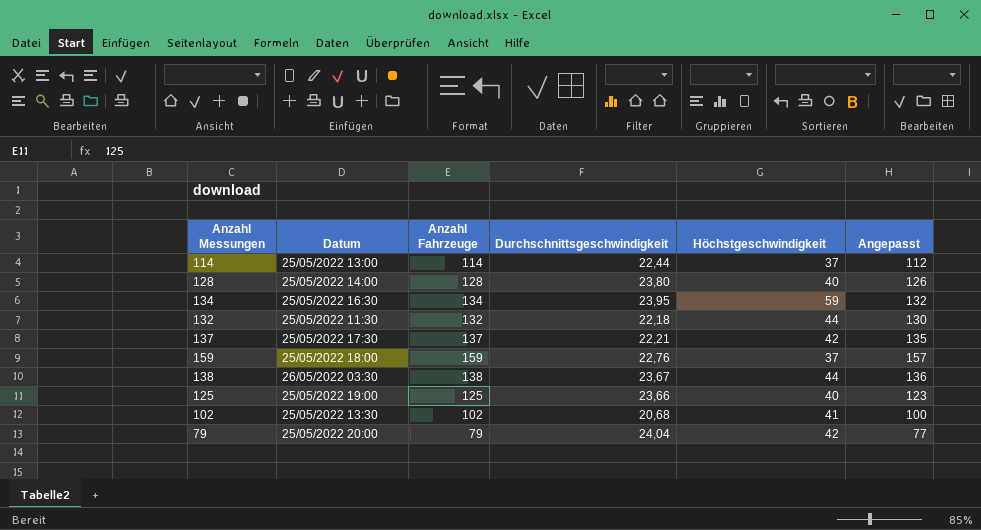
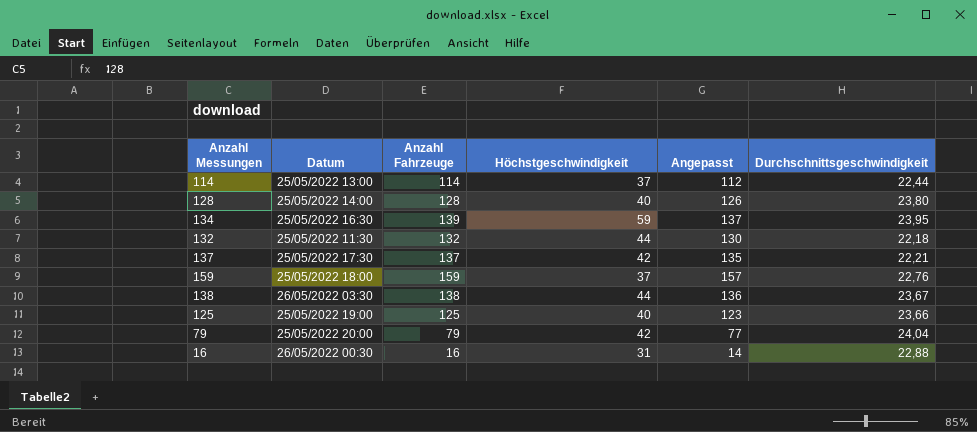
column Durchschnittsgeschwindigkeit | position: 4 -> 6
row 102: 25/05/2022 13:30 | 102 | 20,68 | 41 | 100 -> none
134 | Anzahl Fahrzeuge: 134 -> 139
134 | Angepasst: 132 -> 137
row 16: none -> 26/05/2022 00:30 | 16 | 31 | 14 | 22,88

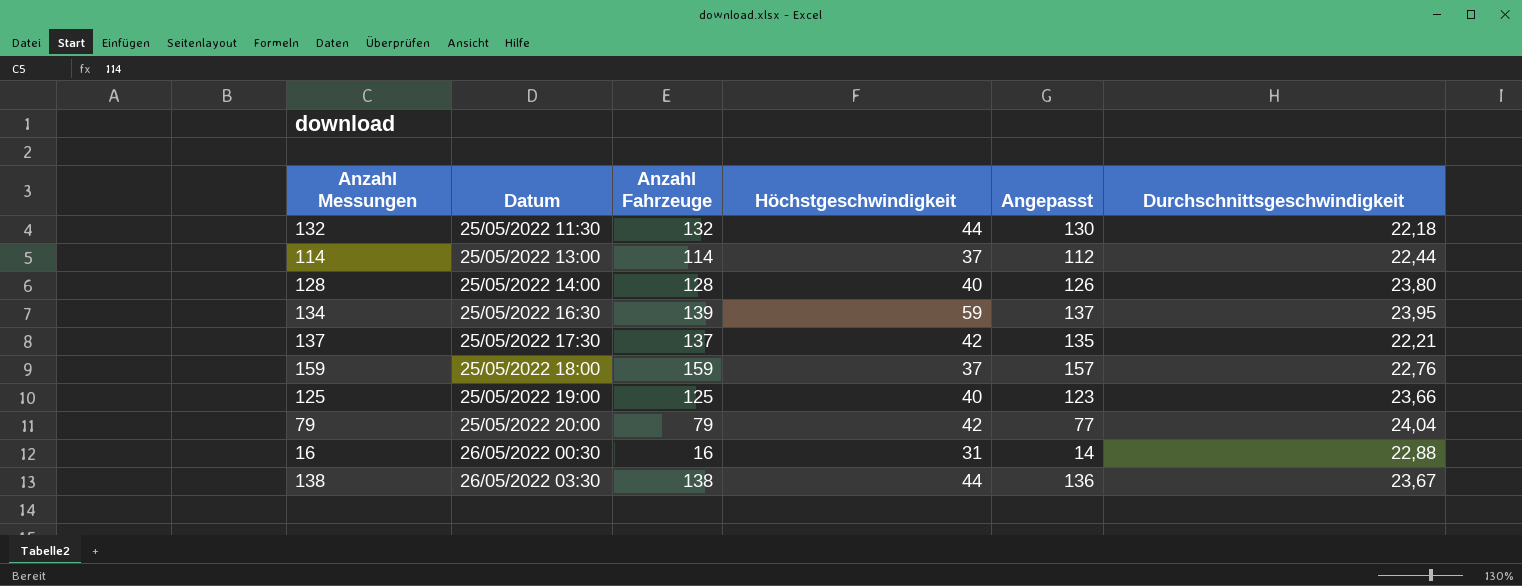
row order: none -> Datum ascending

